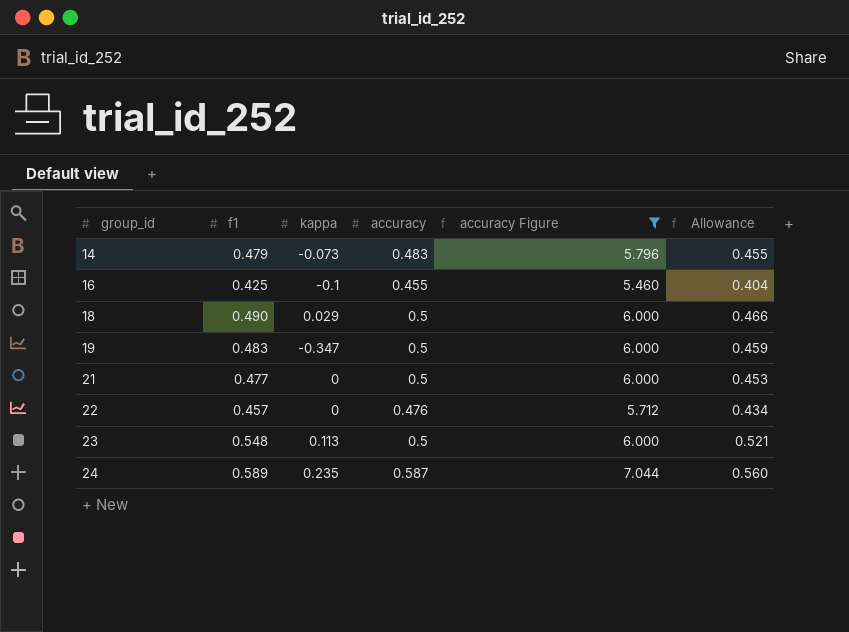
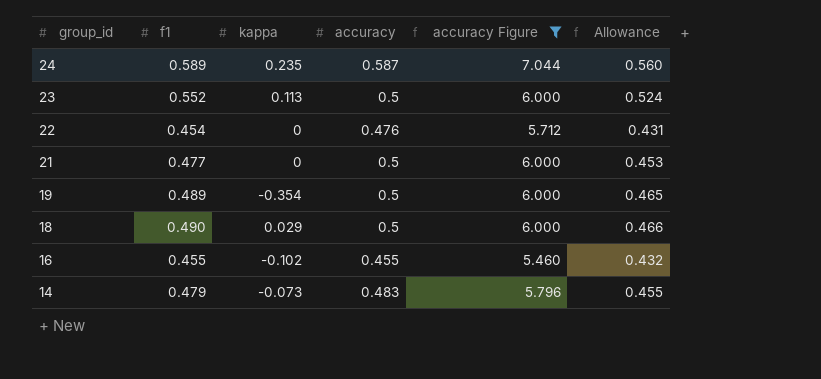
row order: group_id ascending -> group_id descending
23 | f1: 0.548 -> 0.552
23 | Allowance: 0.521 -> 0.524
22 | f1: 0.457 -> 0.454
22 | Allowance: 0.434 -> 0.431
19 | f1: 0.483 -> 0.489
19 | kappa: -0.347 -> -0.354
19 | Allowance: 0.459 -> 0.465
16 | f1: 0.425 -> 0.455
16 | kappa: -0.1 -> -0.102
16 | Allowance: 0.404 -> 0.432

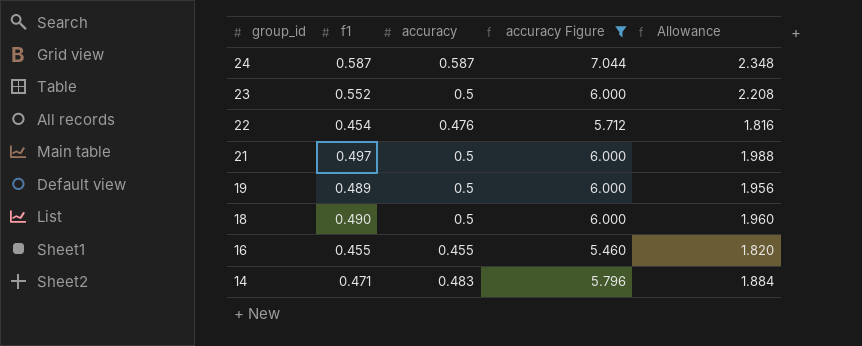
column kappa | position: 3 -> none
column Allowance | formula: [f1] * 0.95 -> [f1] * 4
24 | f1: 0.589 -> 0.587
21 | f1: 0.477 -> 0.497
14 | f1: 0.479 -> 0.471

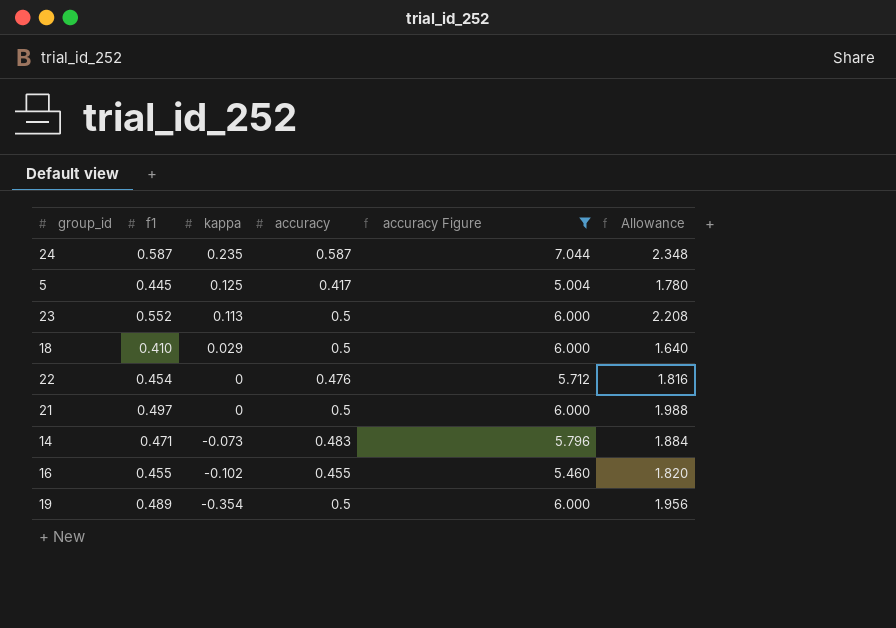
row order: group_id descending -> kappa descending
column kappa | position: none -> 3
row 5: none -> 0.445 | 0.125 | 0.417 | 5.004 | 1.780
18 | f1: 0.490 -> 0.410
18 | Allowance: 1.960 -> 1.640

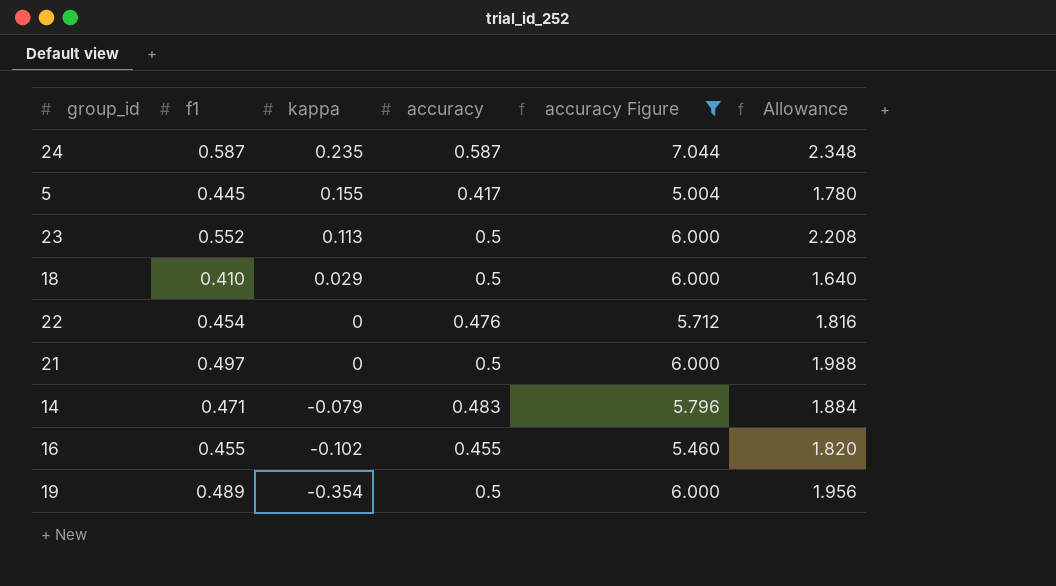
5 | kappa: 0.125 -> 0.155
14 | kappa: -0.073 -> -0.079

